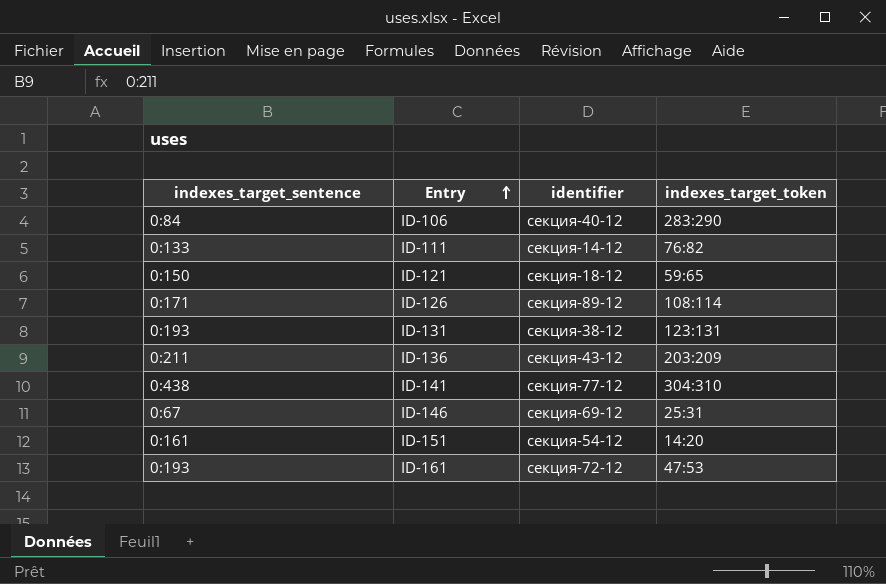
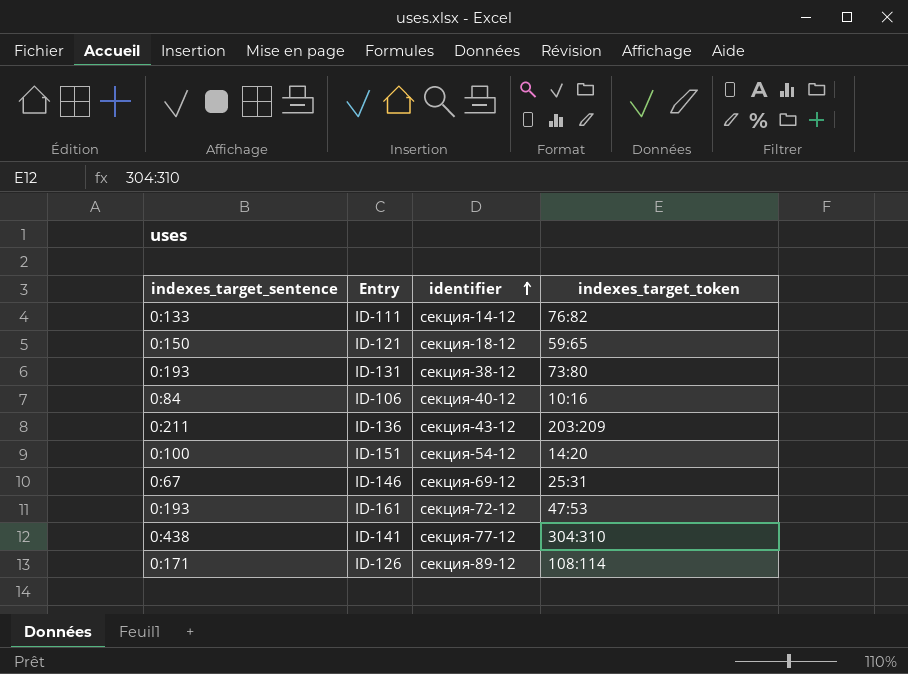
row order: Entry ascending -> identifier ascending
ID-131 | indexes_target_token: 123:131 -> 73:80
ID-106 | indexes_target_token: 283:290 -> 10:16
ID-151 | indexes_target_sentence: 0:161 -> 0:100

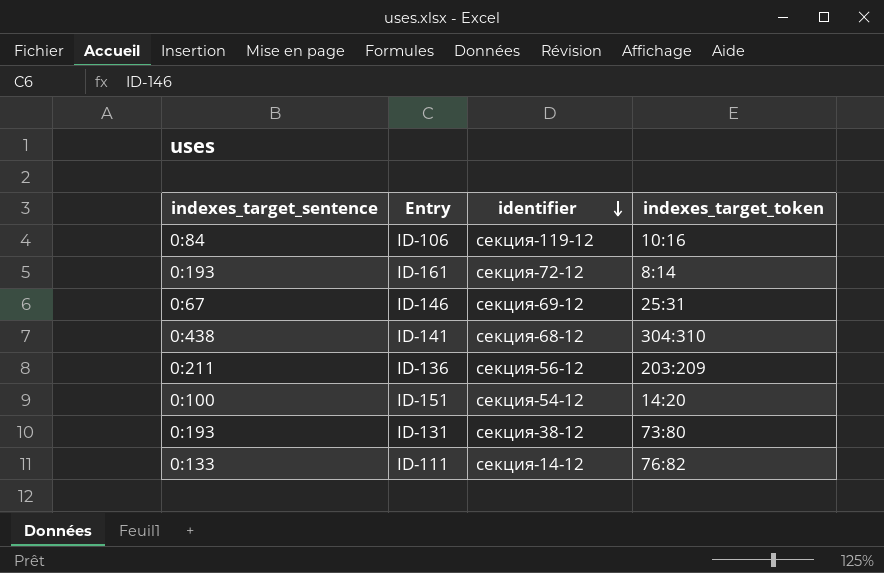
row order: identifier ascending -> identifier descending
row ID-121: 0:150 | секция-18-12 | 59:65 -> none
row ID-126: 0:171 | секция-89-12 | 108:114 -> none
ID-106 | identifier: секция-40-12 -> секция-119-12
ID-161 | indexes_target_token: 47:53 -> 8:14
ID-141 | identifier: секция-77-12 -> секция-68-12
ID-136 | identifier: секция-43-12 -> секция-56-12

